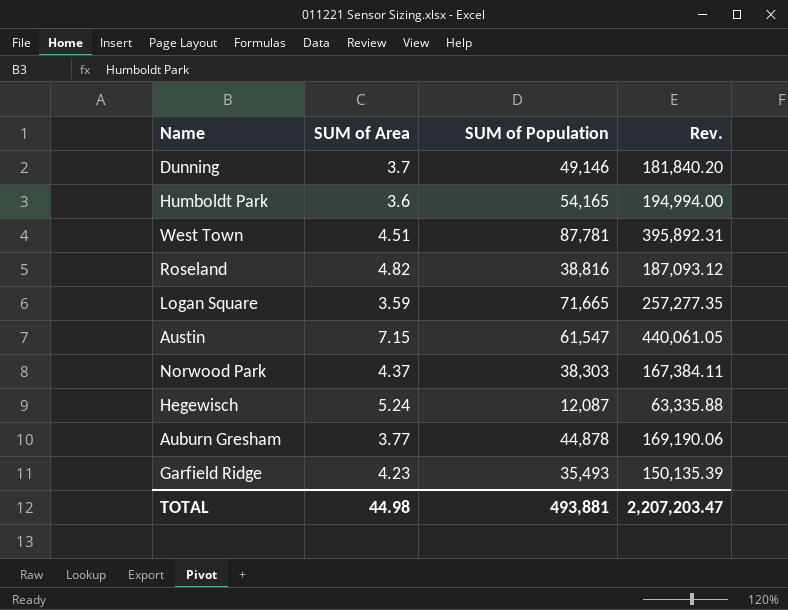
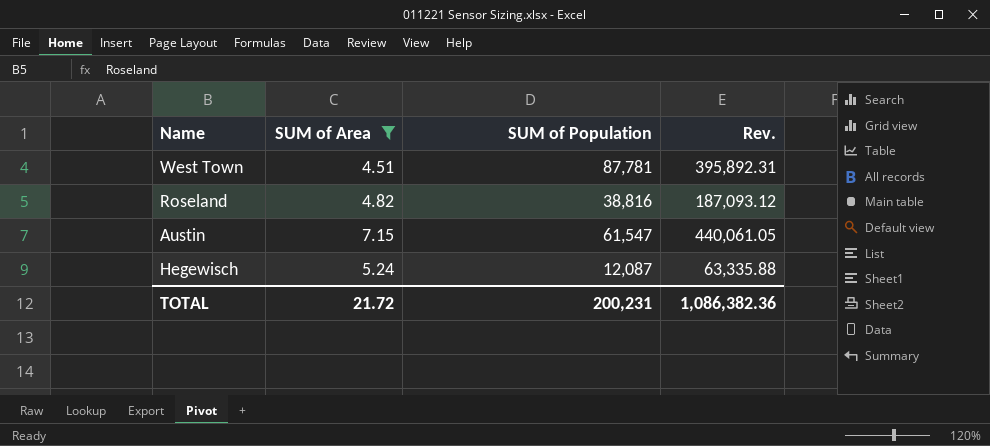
filter: none -> SUM of Area >= 4.51
TOTAL | SUM of Area: 44.98 -> 21.72
TOTAL | SUM of Population: 493,881 -> 200,231
TOTAL | Rev.: 2,207,203.47 -> 1,086,382.36

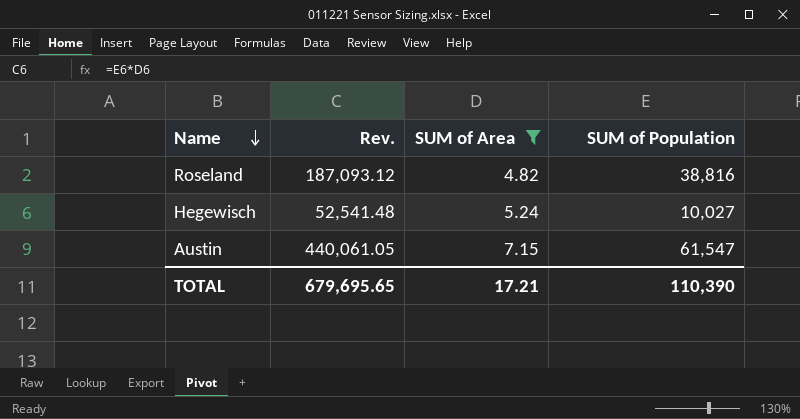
row order: none -> Name descending
column Rev. | position: 4 -> 2
row West Town: 4.51 | 87,781 | 395,892.31 -> none
Hegewisch | Rev.: 63,335.88 -> 52,541.48
Hegewisch | SUM of Population: 12,087 -> 10,027
TOTAL | Rev.: 1,086,382.36 -> 679,695.65
TOTAL | SUM of Area: 21.72 -> 17.21
TOTAL | SUM of Population: 200,231 -> 110,390

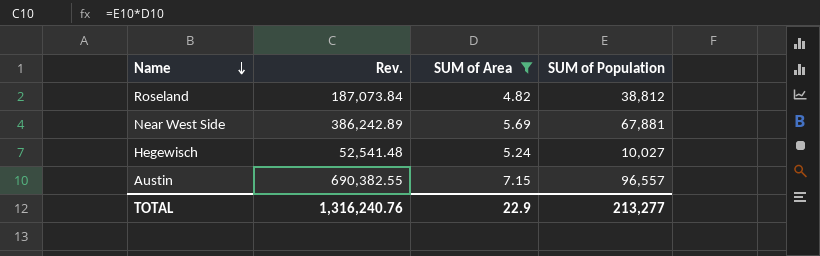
Roseland | Rev.: 187,093.12 -> 187,073.84
Roseland | SUM of Population: 38,816 -> 38,812
row Near West Side: none -> 386,242.89 | 5.69 | 67,881
Austin | Rev.: 440,061.05 -> 690,382.55
Austin | SUM of Population: 61,547 -> 96,557
TOTAL | Rev.: 679,695.65 -> 1,316,240.76
TOTAL | SUM of Area: 17.21 -> 22.9
TOTAL | SUM of Population: 110,390 -> 213,277

